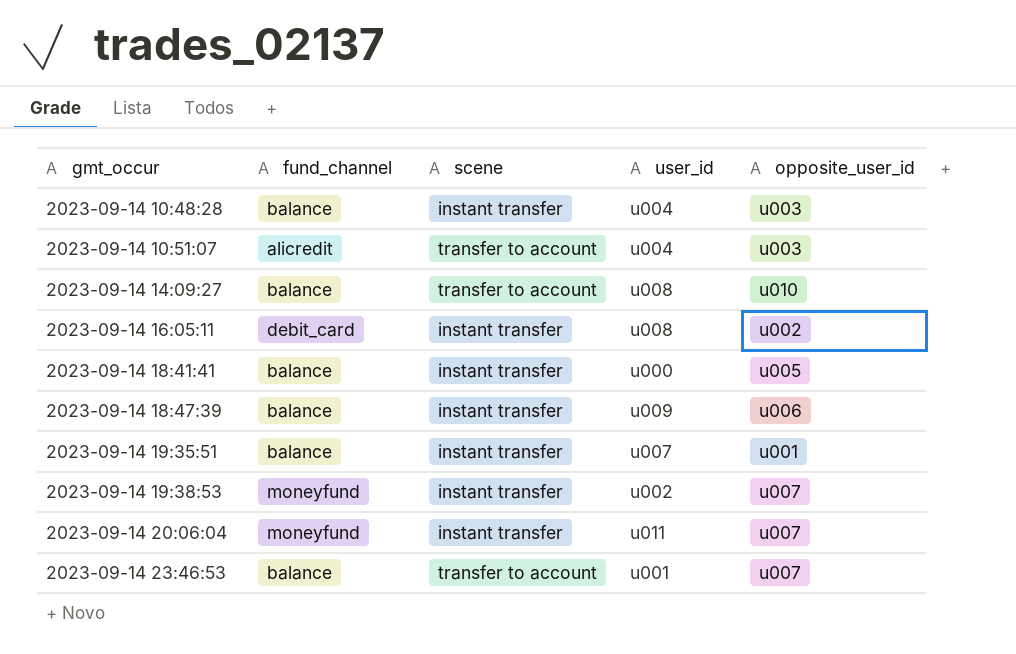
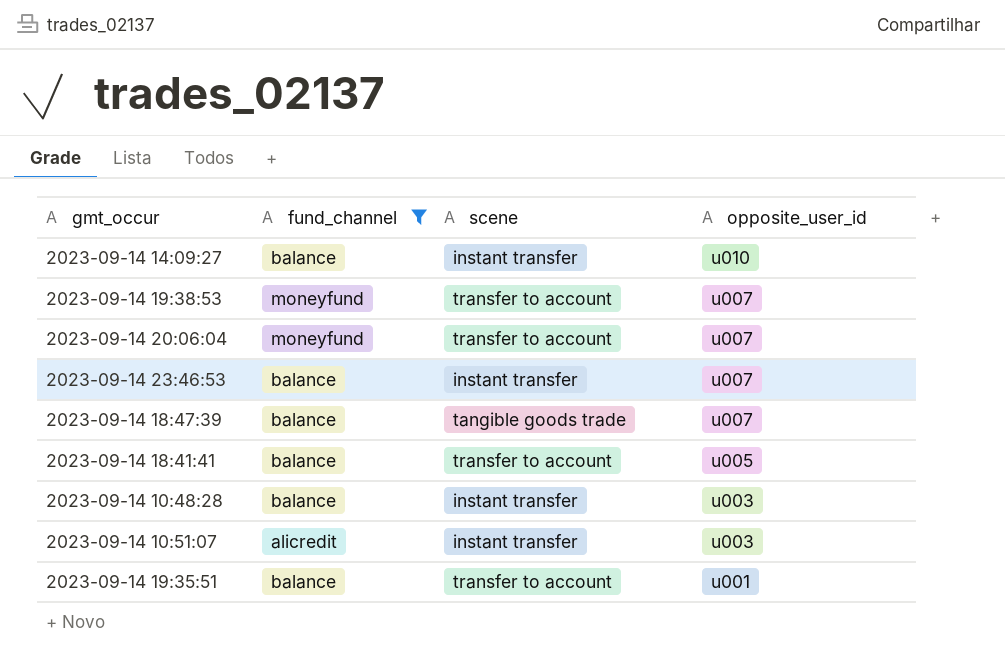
filter: none -> fund_channel != debit_card
row order: gmt_occur ascending -> opposite_user_id descending
column user_id | position: 4 -> none
2023-09-14 14:09:27 | scene: transfer to account -> instant transfer
2023-09-14 19:38:53 | scene: instant transfer -> transfer to account
2023-09-14 20:06:04 | scene: instant transfer -> transfer to account
2023-09-14 23:46:53 | scene: transfer to account -> instant transfer
2023-09-14 18:47:39 | scene: instant transfer -> tangible goods trade
2023-09-14 18:47:39 | opposite_user_id: u006 -> u007
2023-09-14 18:41:41 | scene: instant transfer -> transfer to account
2023-09-14 10:51:07 | scene: transfer to account -> instant transfer
2023-09-14 19:35:51 | scene: instant transfer -> transfer to account

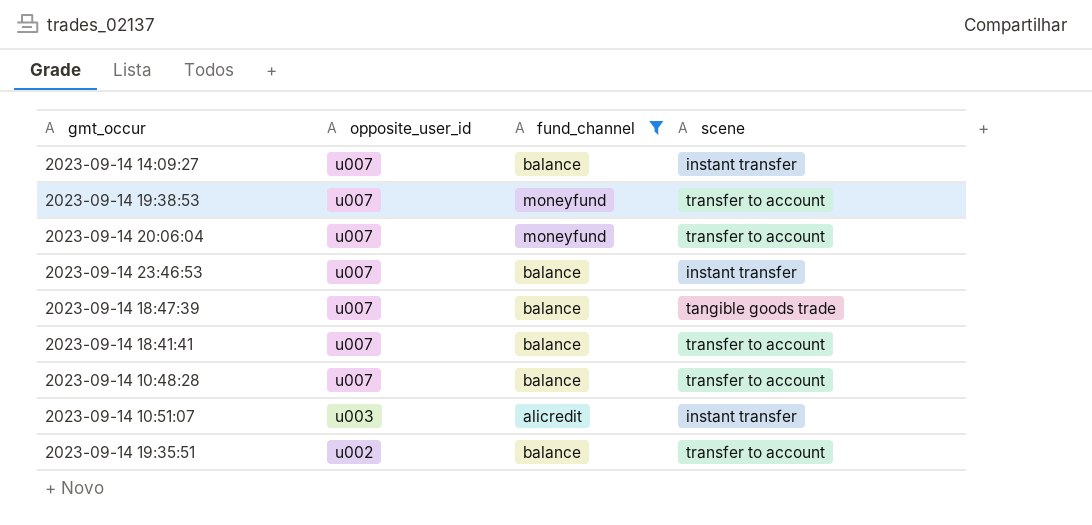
column opposite_user_id | position: 4 -> 2
2023-09-14 14:09:27 | opposite_user_id: u010 -> u007
2023-09-14 18:41:41 | opposite_user_id: u005 -> u007
2023-09-14 10:48:28 | opposite_user_id: u003 -> u007
2023-09-14 10:48:28 | scene: instant transfer -> transfer to account
2023-09-14 19:35:51 | opposite_user_id: u001 -> u002

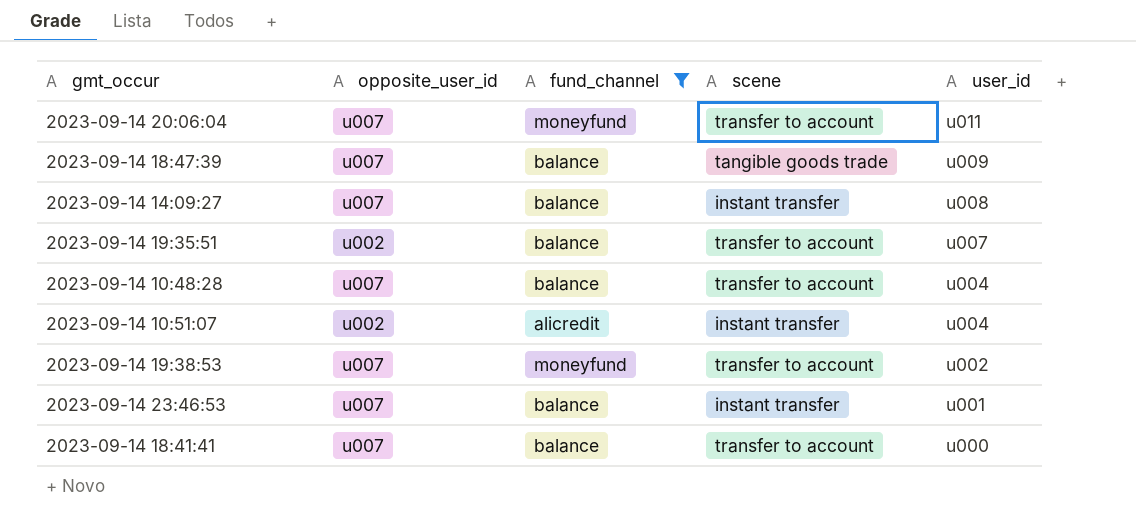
row order: opposite_user_id descending -> user_id descending
column user_id | position: none -> 5
2023-09-14 10:51:07 | opposite_user_id: u003 -> u002

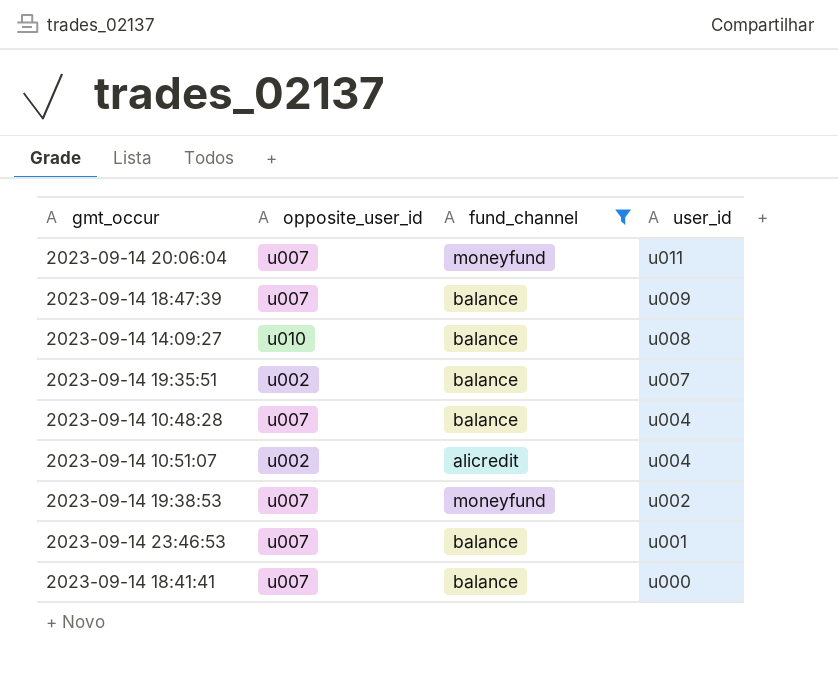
column scene | position: 4 -> none
2023-09-14 14:09:27 | opposite_user_id: u007 -> u010

